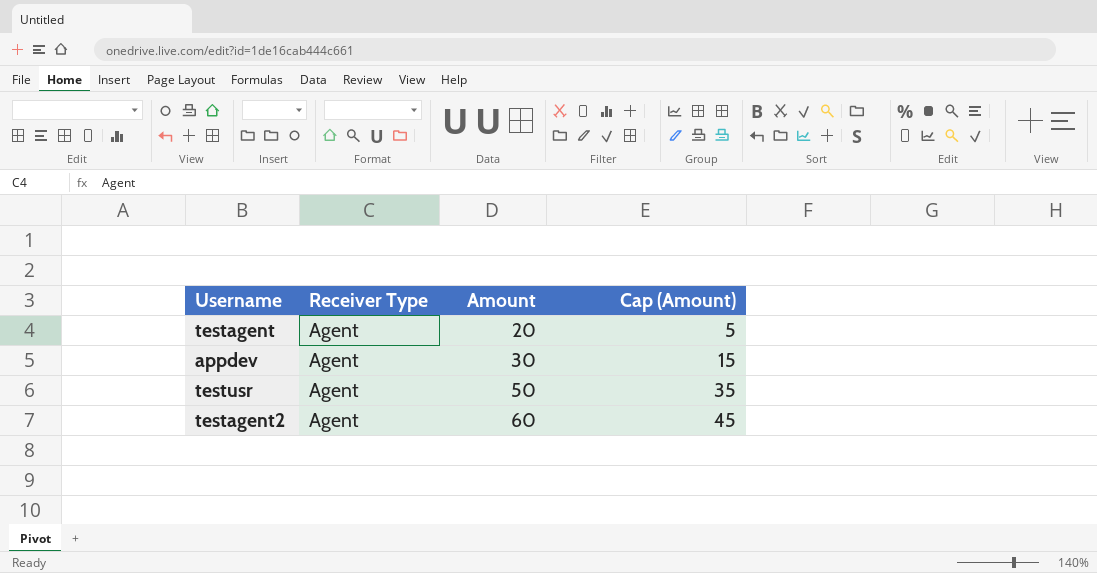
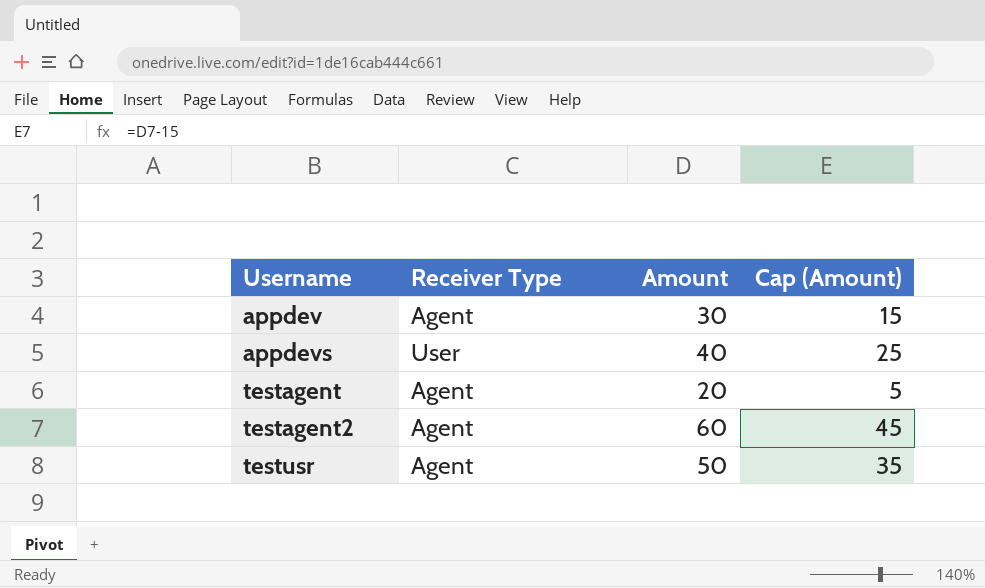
row order: Amount ascending -> Username ascending
row appdevs: none -> User | 40 | 25

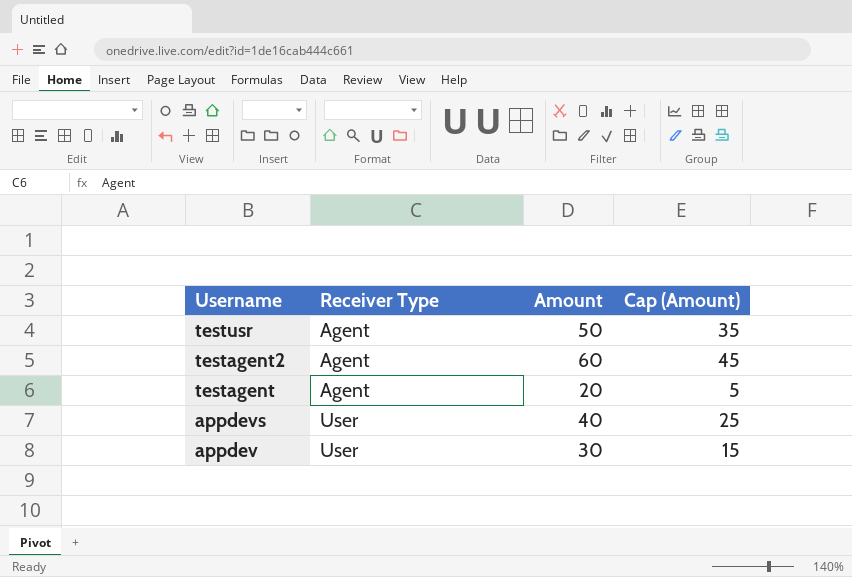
row order: Username ascending -> Username descending
appdev | Receiver Type: Agent -> User

